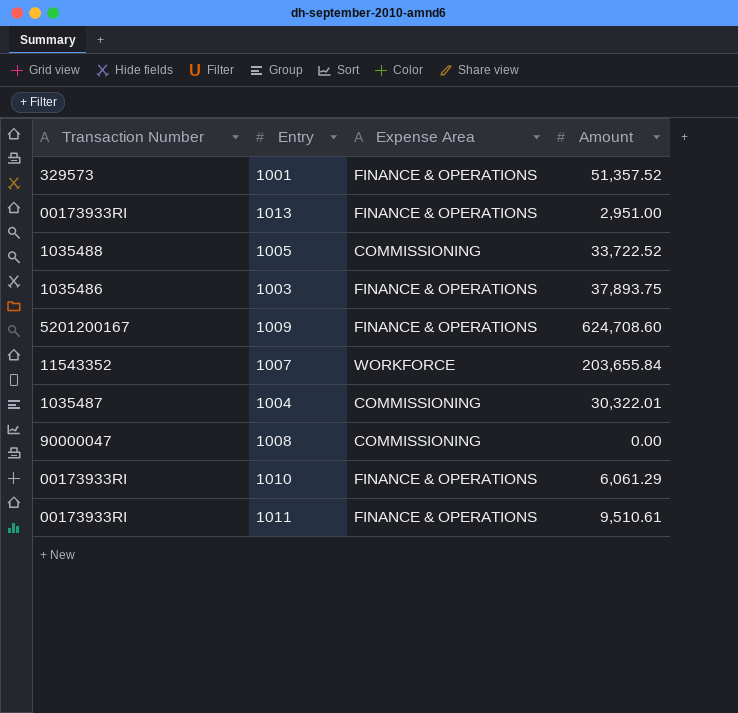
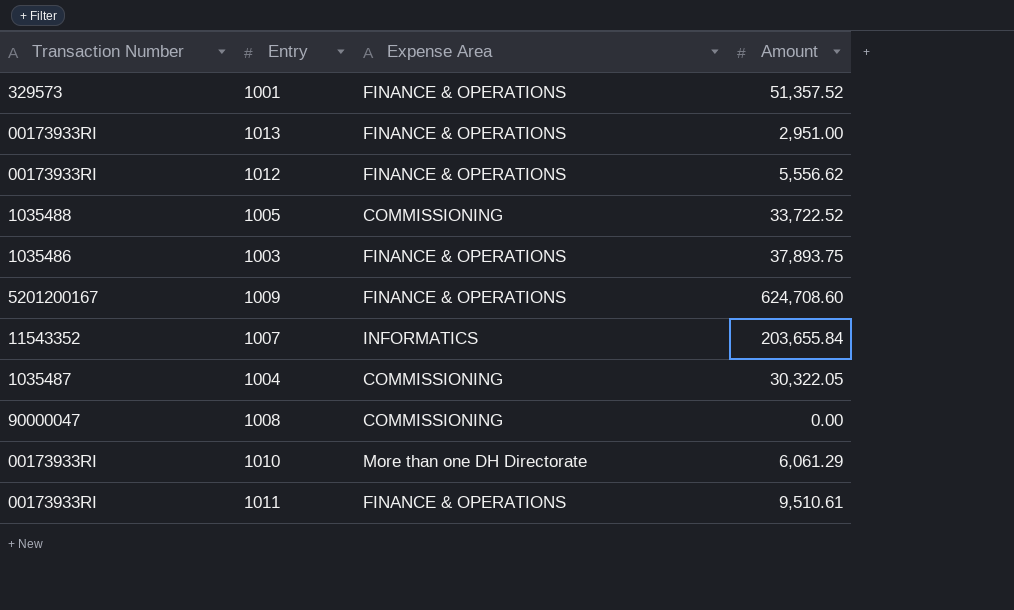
row 1012: none -> 00173933RI | FINANCE & OPERATIONS | 5,556.62
1007 | Expense Area: WORKFORCE -> INFORMATICS
1004 | Amount: 30,322.01 -> 30,322.05
1010 | Expense Area: FINANCE & OPERATIONS -> More than one DH Directorate

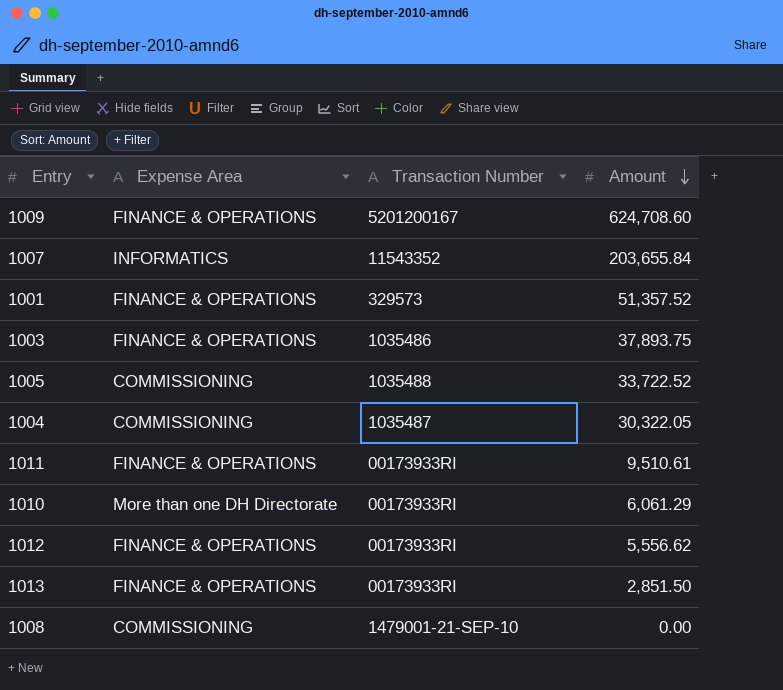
row order: none -> Amount descending
column Transaction Number | position: 1 -> 3
1013 | Amount: 2,951.00 -> 2,851.50
1008 | Transaction Number: 90000047 -> 1479001-21-SEP-10

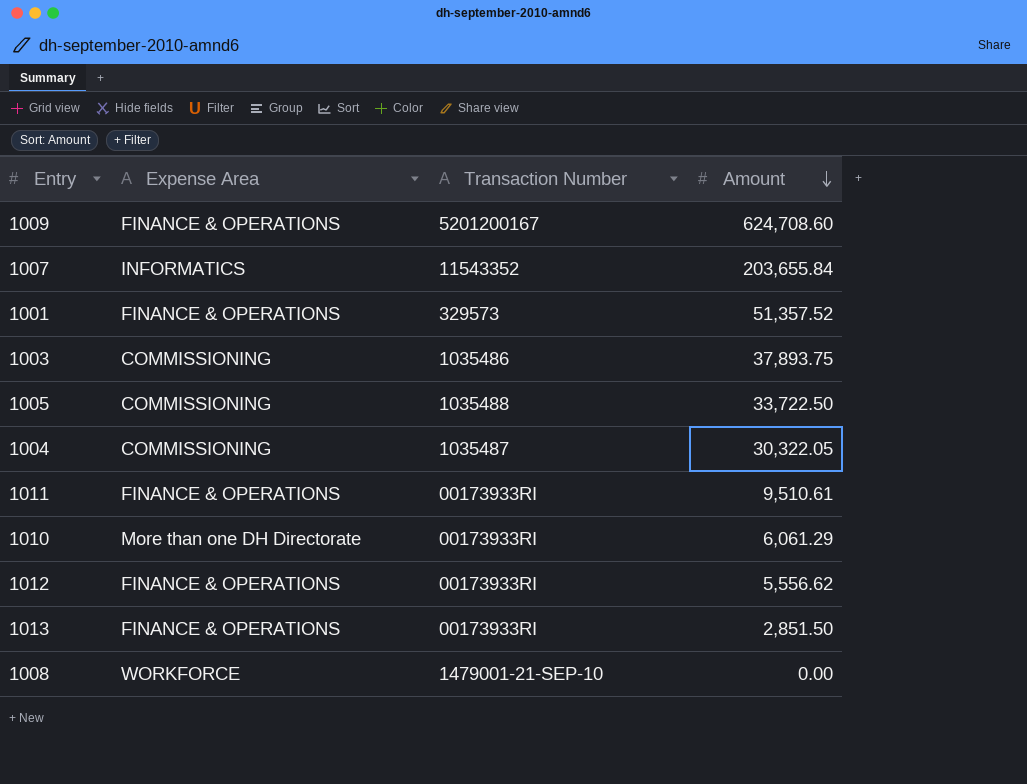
1003 | Expense Area: FINANCE & OPERATIONS -> COMMISSIONING
1005 | Amount: 33,722.52 -> 33,722.50
1008 | Expense Area: COMMISSIONING -> WORKFORCE

